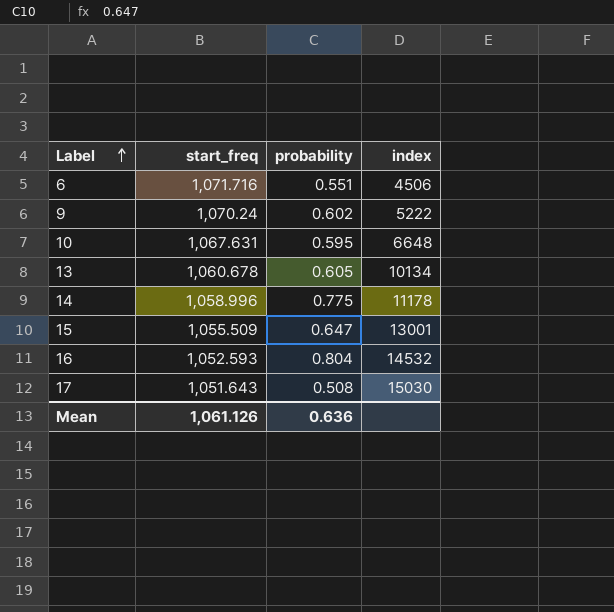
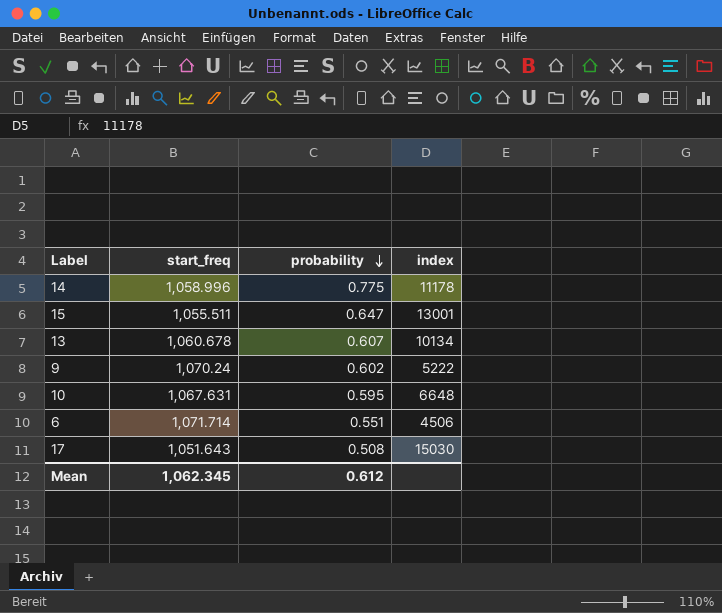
row order: Label ascending -> probability descending
row 16: 1,052.593 | 0.804 | 14532 -> none
15 | start_freq: 1,055.509 -> 1,055.511
13 | probability: 0.605 -> 0.607
6 | start_freq: 1,071.716 -> 1,071.714
Mean | start_freq: 1,061.126 -> 1,062.345
Mean | probability: 0.636 -> 0.612

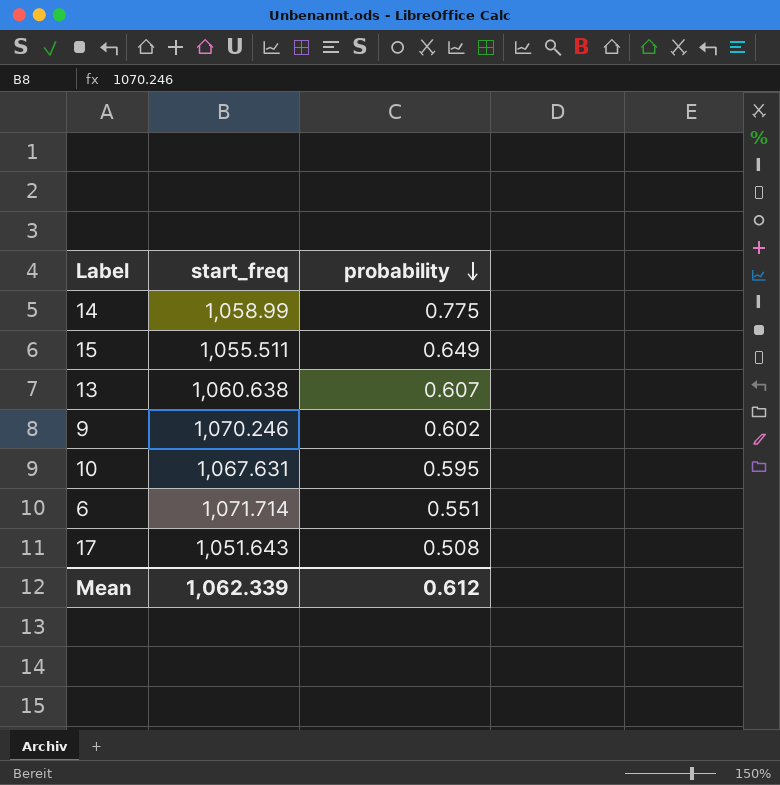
column index | position: 4 -> none
14 | start_freq: 1,058.996 -> 1,058.99
15 | probability: 0.647 -> 0.649
13 | start_freq: 1,060.678 -> 1,060.638
9 | start_freq: 1,070.24 -> 1,070.246
Mean | start_freq: 1,062.345 -> 1,062.339

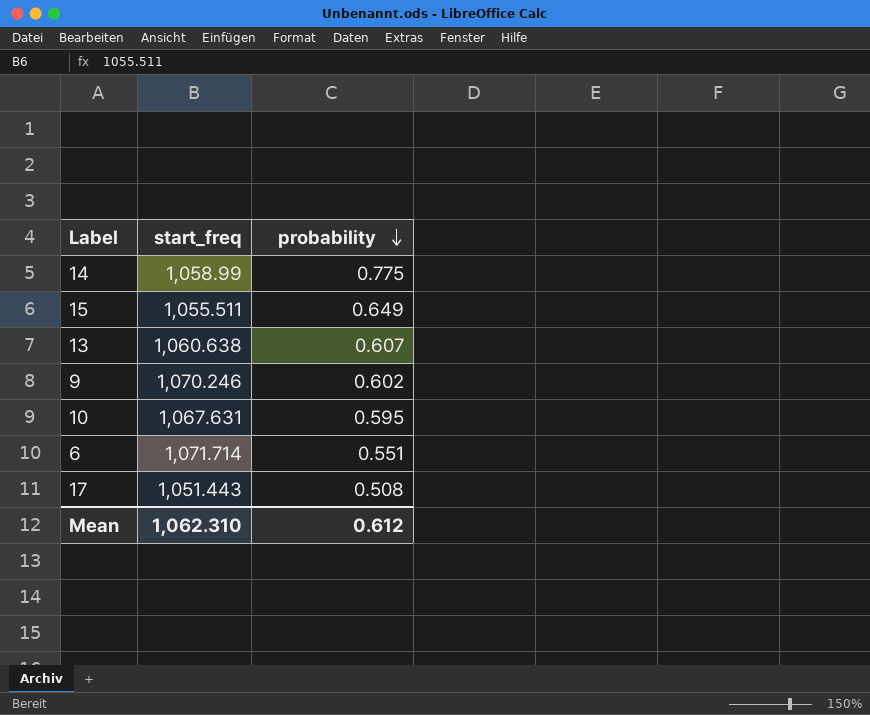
17 | start_freq: 1,051.643 -> 1,051.443
Mean | start_freq: 1,062.339 -> 1,062.310

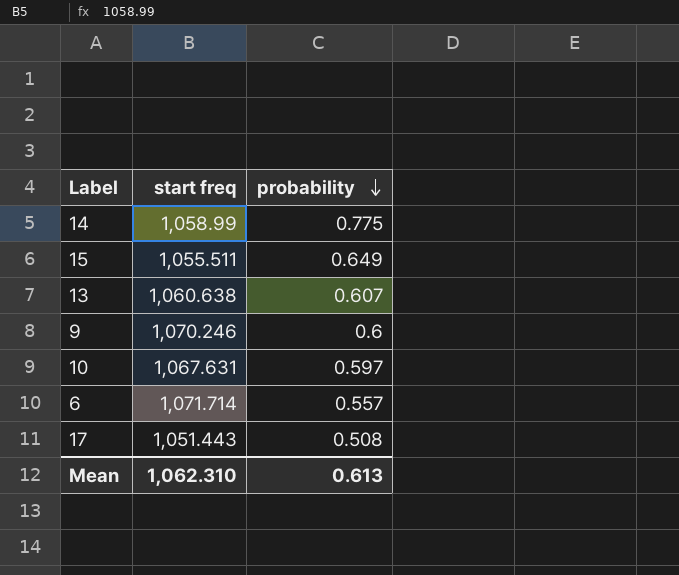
column name: start_freq -> start freq
9 | probability: 0.602 -> 0.6
10 | probability: 0.595 -> 0.597
6 | probability: 0.551 -> 0.557
Mean | probability: 0.612 -> 0.613

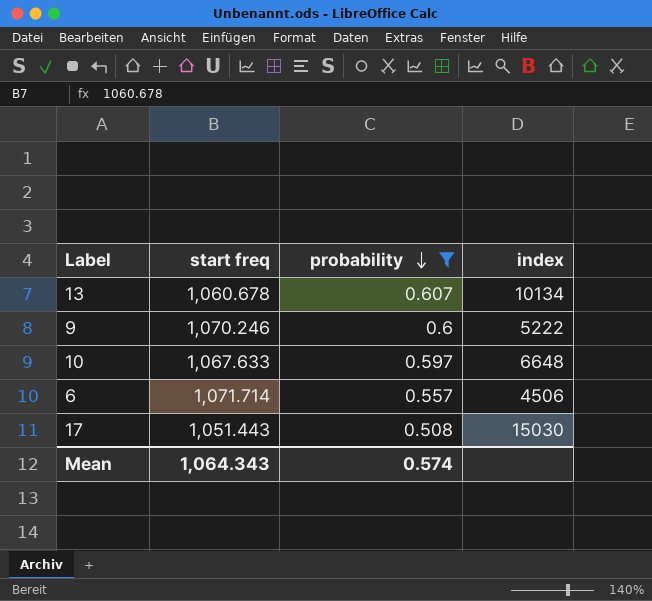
filter: none -> probability <= 0.607
column index | position: none -> 4
13 | start freq: 1,060.638 -> 1,060.678
10 | start freq: 1,067.631 -> 1,067.633
Mean | start freq: 1,062.310 -> 1,064.343
Mean | probability: 0.613 -> 0.574

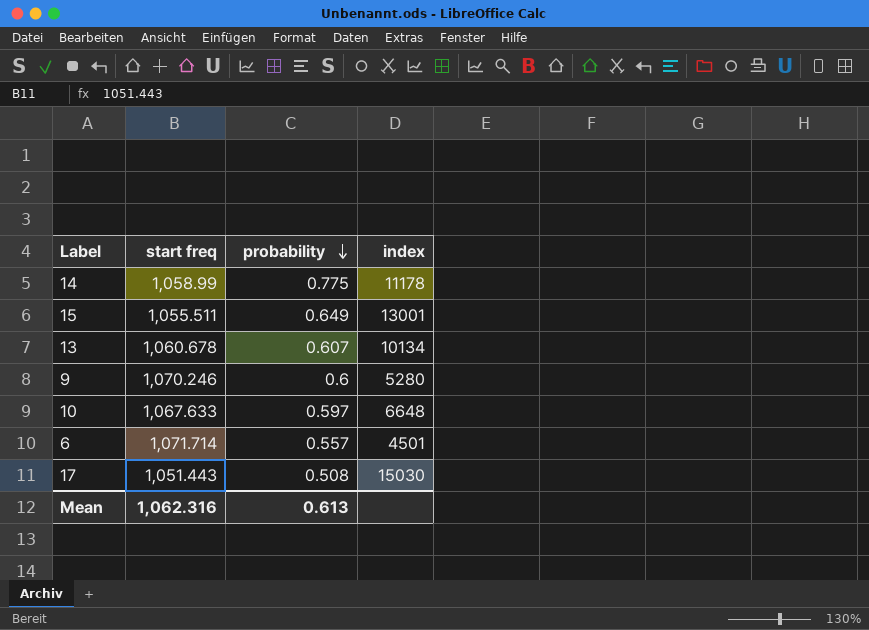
filter: probability <= 0.607 -> none
9 | index: 5222 -> 5280
6 | index: 4506 -> 4501
Mean | start freq: 1,064.343 -> 1,062.316
Mean | probability: 0.574 -> 0.613

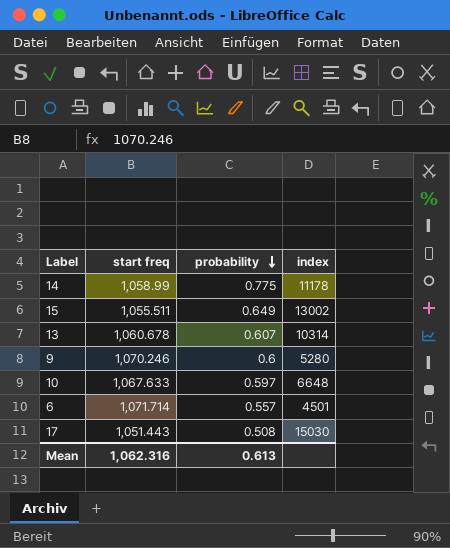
15 | index: 13001 -> 13002
13 | index: 10134 -> 10314

